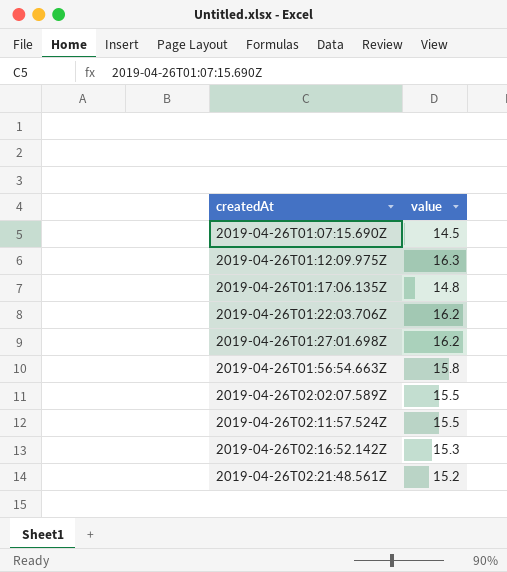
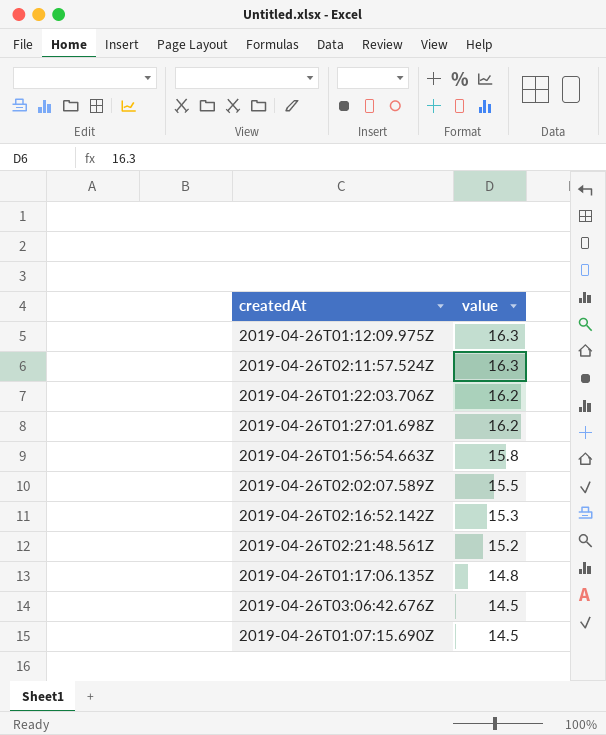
row order: createdAt ascending -> value descending
2019-04-26T02:11:57.524Z | value: 15.5 -> 16.3
row 2019-04-26T03:06:42.676Z: none -> 14.5

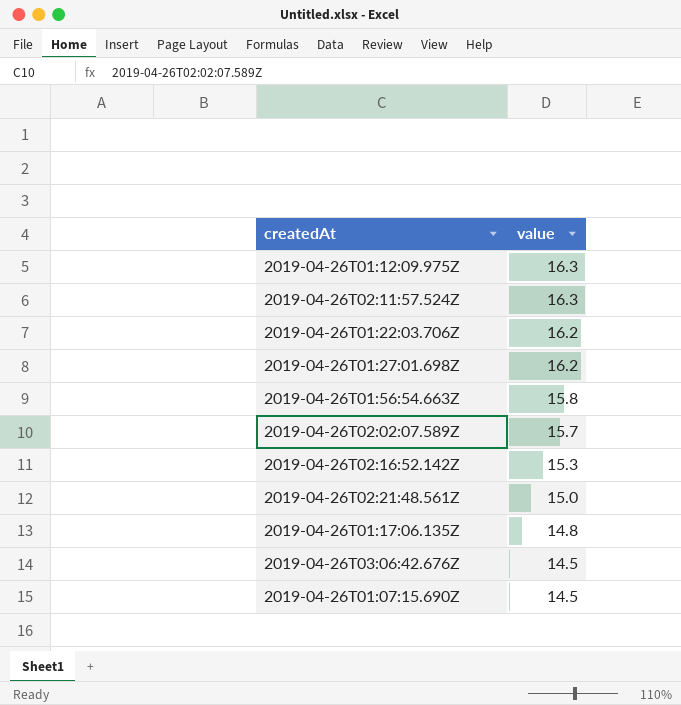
2019-04-26T02:02:07.589Z | value: 15.5 -> 15.7
2019-04-26T02:21:48.561Z | value: 15.2 -> 15.0

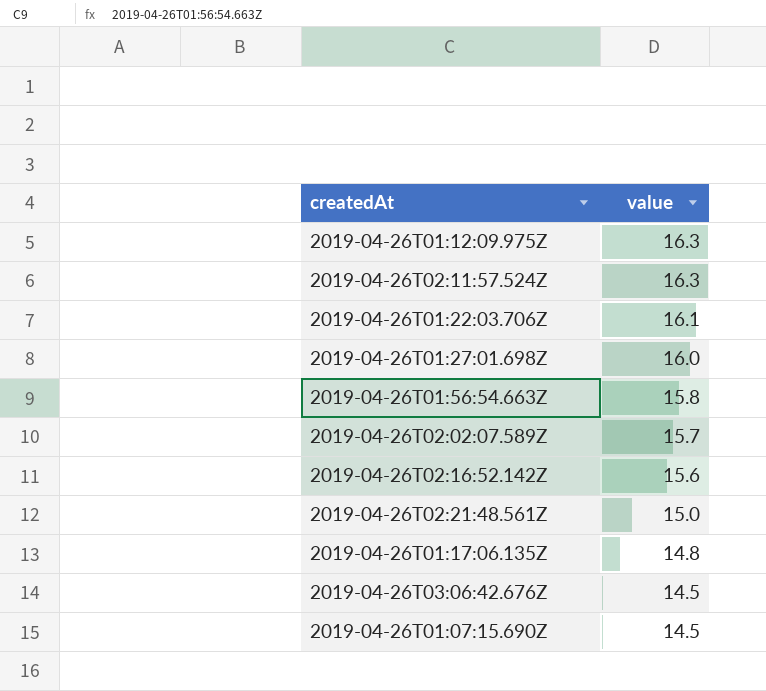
2019-04-26T01:22:03.706Z | value: 16.2 -> 16.1
2019-04-26T01:27:01.698Z | value: 16.2 -> 16.0
2019-04-26T02:16:52.142Z | value: 15.3 -> 15.6

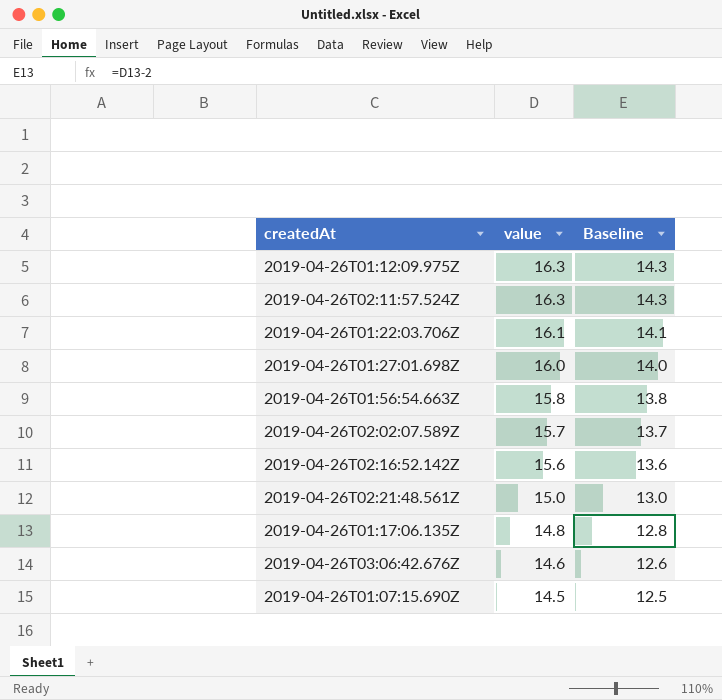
column Baseline | formula: none -> [value] - 2
2019-04-26T03:06:42.676Z | value: 14.5 -> 14.6

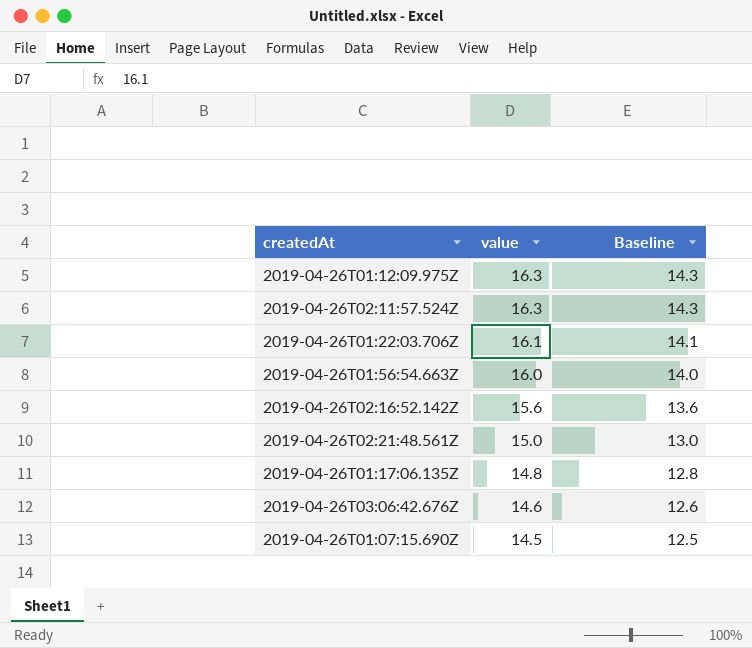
row 2019-04-26T01:27:01.698Z: 16.0 | 14.0 -> none
row 2019-04-26T02:02:07.589Z: 15.7 | 13.7 -> none
2019-04-26T01:56:54.663Z | value: 15.8 -> 16.0
2019-04-26T01:56:54.663Z | Baseline: 13.8 -> 14.0

